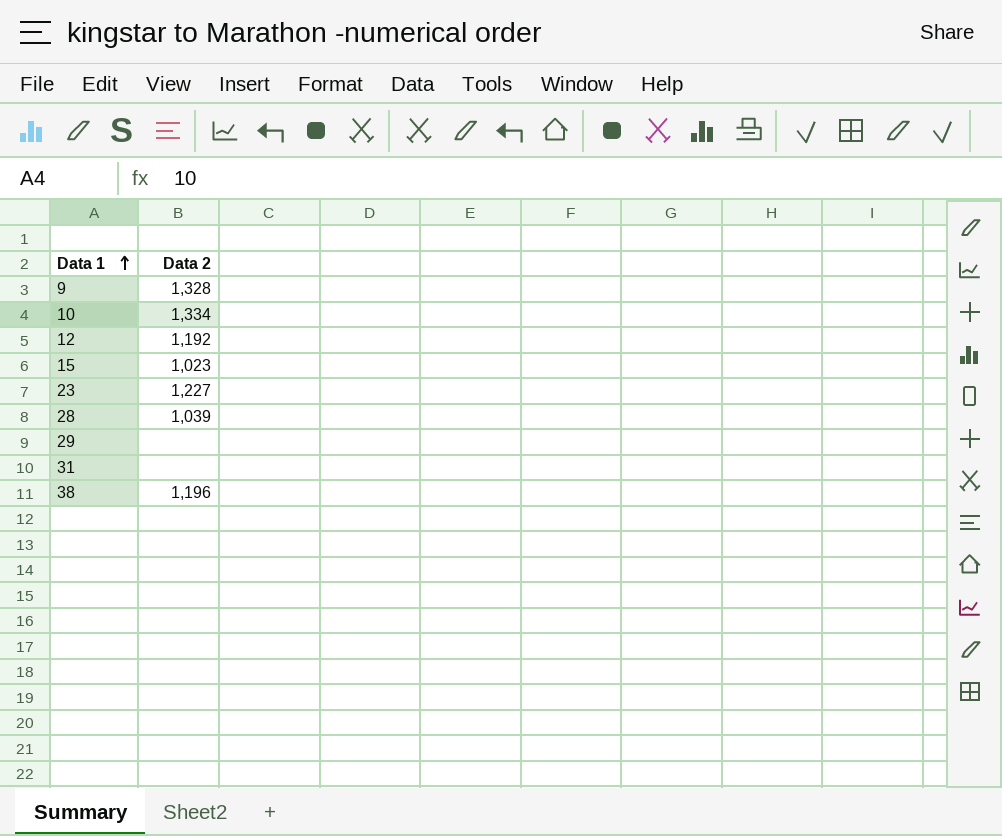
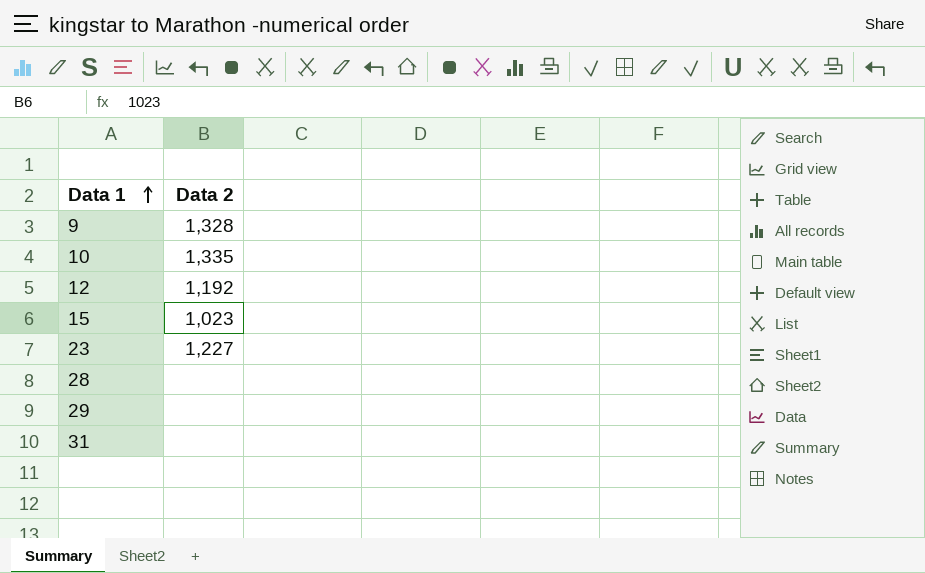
row 38: 1,196 -> none
10 | Data 2: 1,334 -> 1,335
28 | Data 2: 1,039 -> none

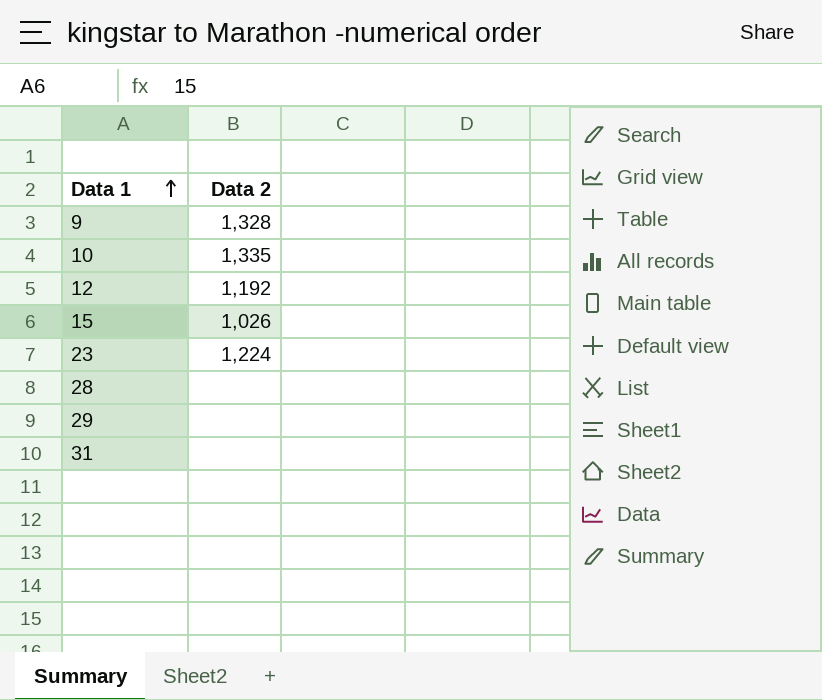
15 | Data 2: 1,023 -> 1,026
23 | Data 2: 1,227 -> 1,224

